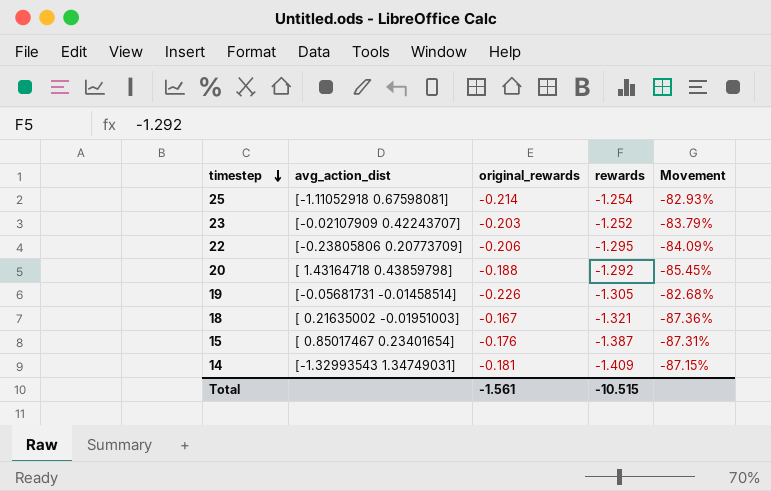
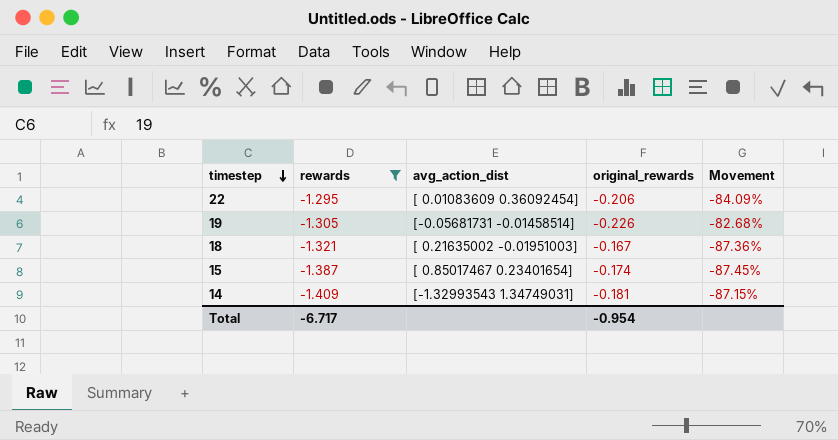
filter: none -> rewards <= -1.295
column rewards | position: 4 -> 2
22 | avg_action_dist: [-0.23805806 0.20773709] -> [ 0.01083609 0.36092454]
15 | original_rewards: -0.176 -> -0.174
15 | Movement: -87.31% -> -87.45%
Total | rewards: -10.515 -> -6.717
Total | original_rewards: -1.561 -> -0.954

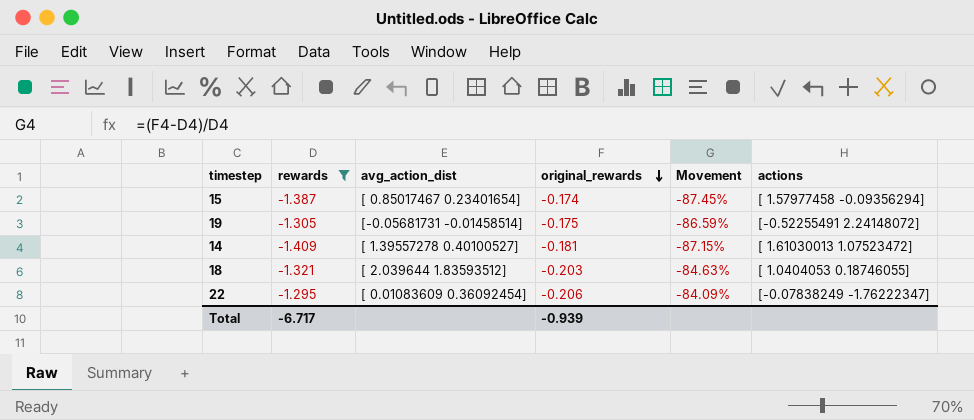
row order: timestep descending -> original_rewards descending
column actions | position: none -> 6
19 | original_rewards: -0.226 -> -0.175
19 | Movement: -82.68% -> -86.59%
14 | avg_action_dist: [-1.32993543 1.34749031] -> [ 1.39557278 0.40100527]
18 | avg_action_dist: [ 0.21635002 -0.01951003] -> [ 2.039644 1.83593512]
18 | original_rewards: -0.167 -> -0.203
18 | Movement: -87.36% -> -84.63%
Total | original_rewards: -0.954 -> -0.939

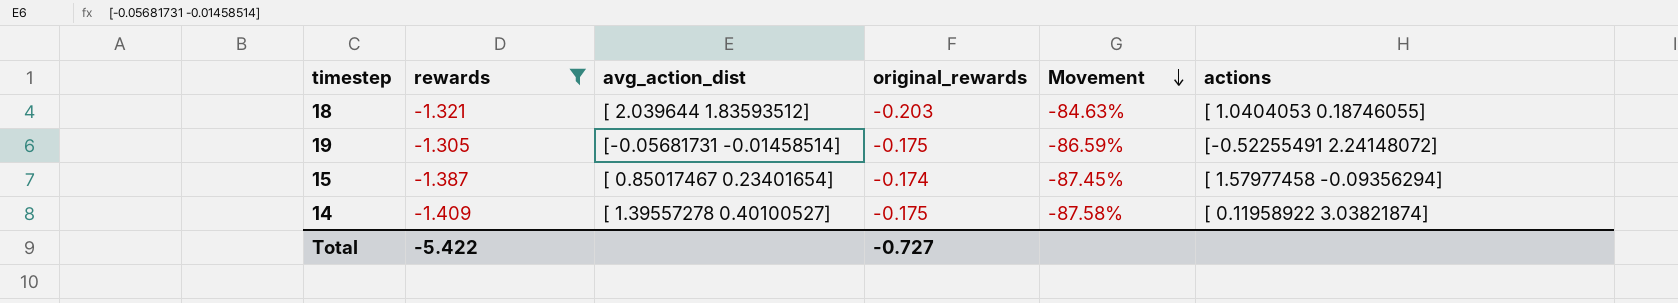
row order: original_rewards descending -> Movement descending
row 22: -1.295 | [ 0.01083609 0.36092454] | -0.206 | -84.09% | [-0.07838249 -1.76222347] -> none
14 | original_rewards: -0.181 -> -0.175
14 | Movement: -87.15% -> -87.58%
14 | actions: [ 1.61030013 1.07523472] -> [ 0.11958922 3.03821874]
Total | rewards: -6.717 -> -5.422
Total | original_rewards: -0.939 -> -0.727

